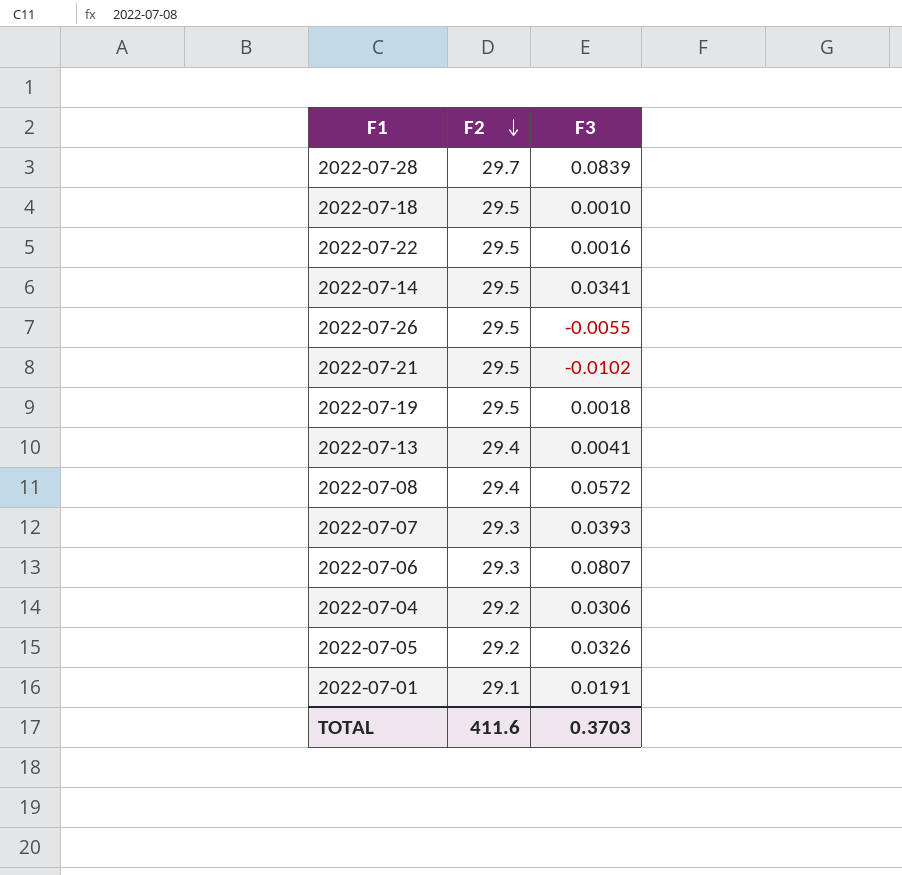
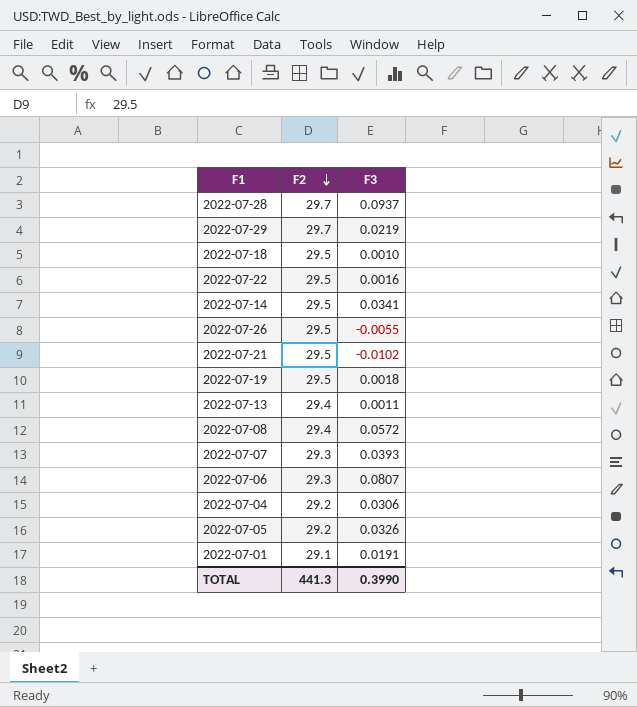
2022-07-28 | F3: 0.0839 -> 0.0937
row 2022-07-29: none -> 29.7 | 0.0219
2022-07-13 | F3: 0.0041 -> 0.0011
TOTAL | F2: 411.6 -> 441.3
TOTAL | F3: 0.3703 -> 0.3990

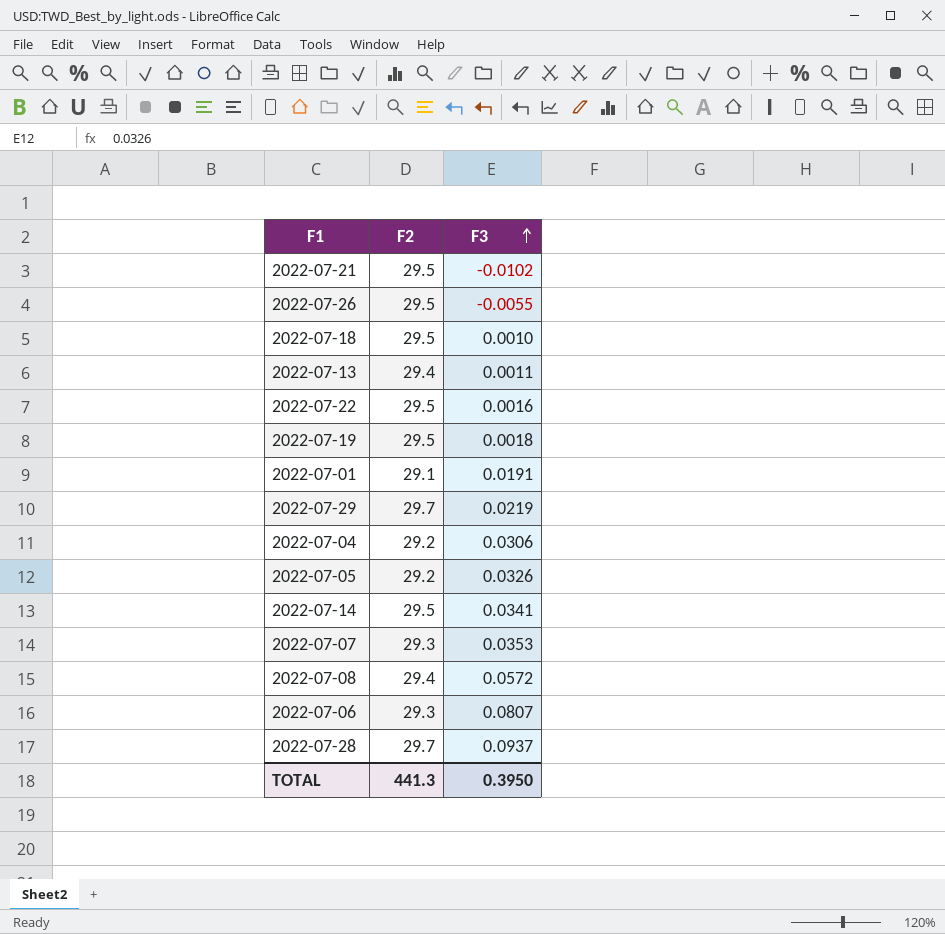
row order: F2 descending -> F3 ascending
2022-07-07 | F3: 0.0393 -> 0.0353
TOTAL | F3: 0.3990 -> 0.3950

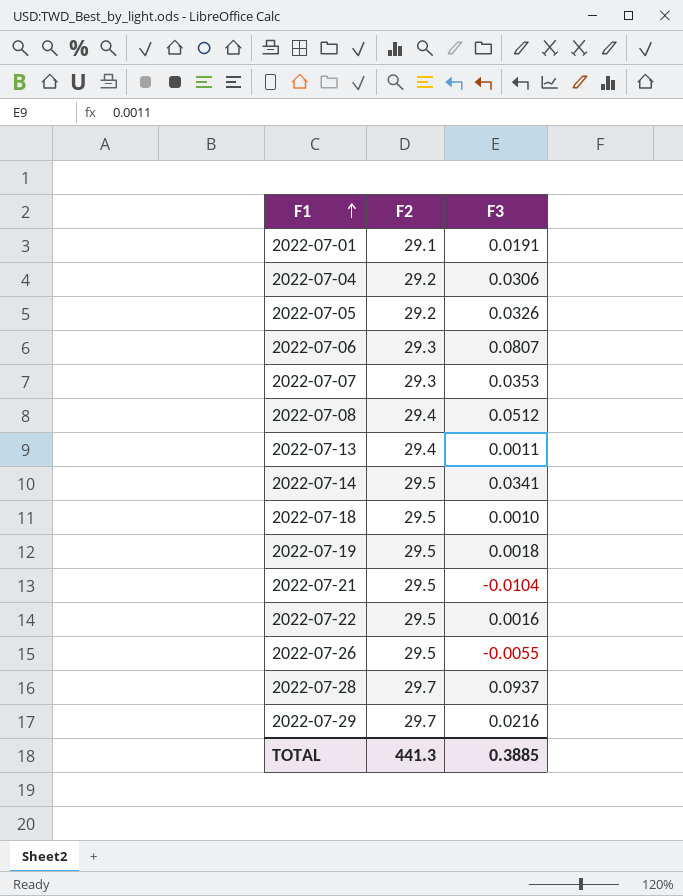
row order: F3 ascending -> F1 ascending
2022-07-08 | F3: 0.0572 -> 0.0512
2022-07-21 | F3: -0.0102 -> -0.0104
2022-07-29 | F3: 0.0219 -> 0.0216
TOTAL | F3: 0.3950 -> 0.3885

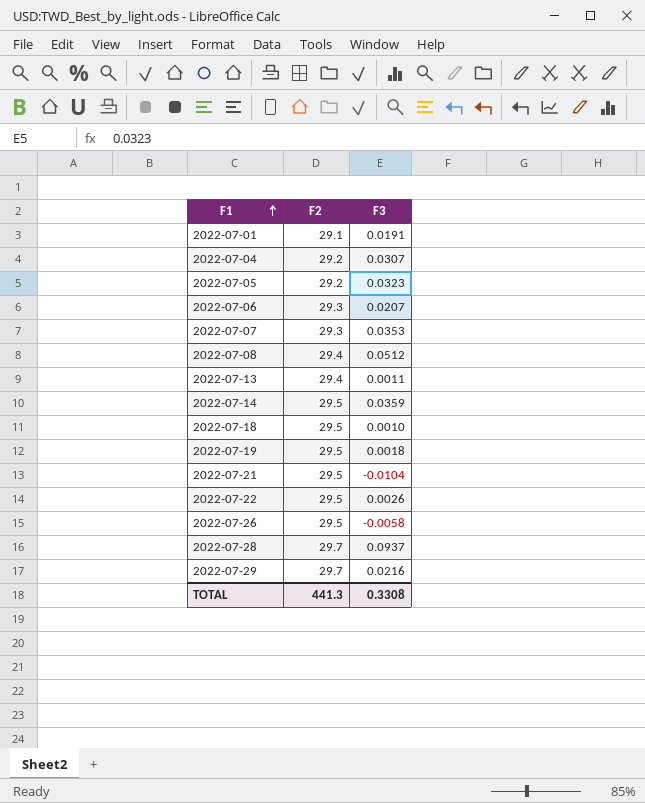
2022-07-04 | F3: 0.0306 -> 0.0307
2022-07-05 | F3: 0.0326 -> 0.0323
2022-07-06 | F3: 0.0807 -> 0.0207
2022-07-14 | F3: 0.0341 -> 0.0359
2022-07-22 | F3: 0.0016 -> 0.0026
2022-07-26 | F3: -0.0055 -> -0.0058
TOTAL | F3: 0.3885 -> 0.3308

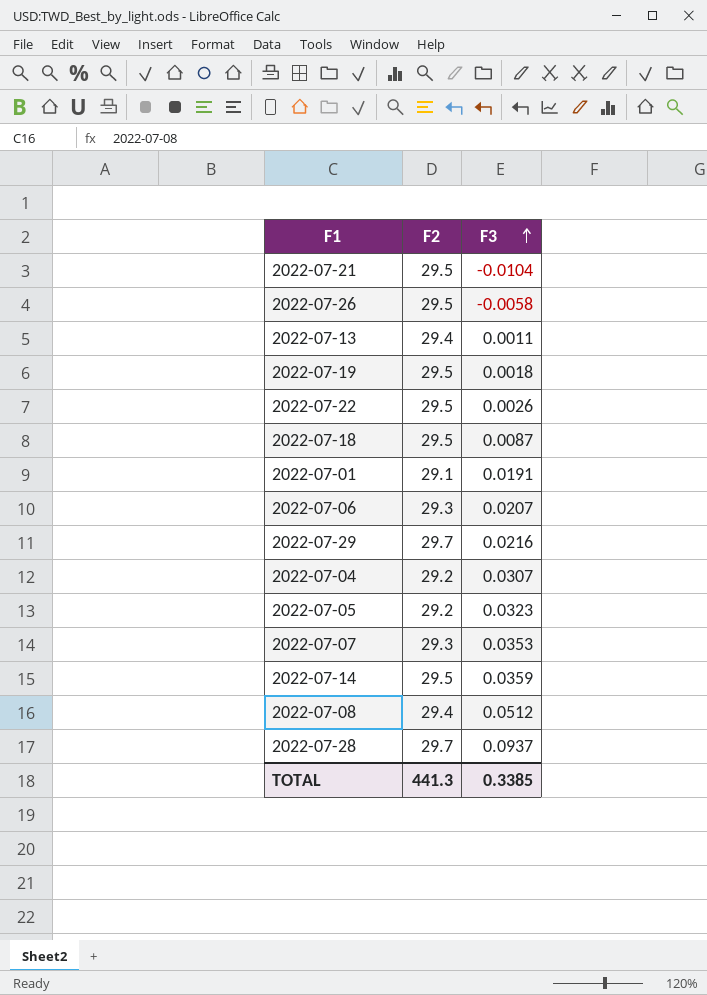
row order: F1 ascending -> F3 ascending
2022-07-18 | F3: 0.0010 -> 0.0087
TOTAL | F3: 0.3308 -> 0.3385

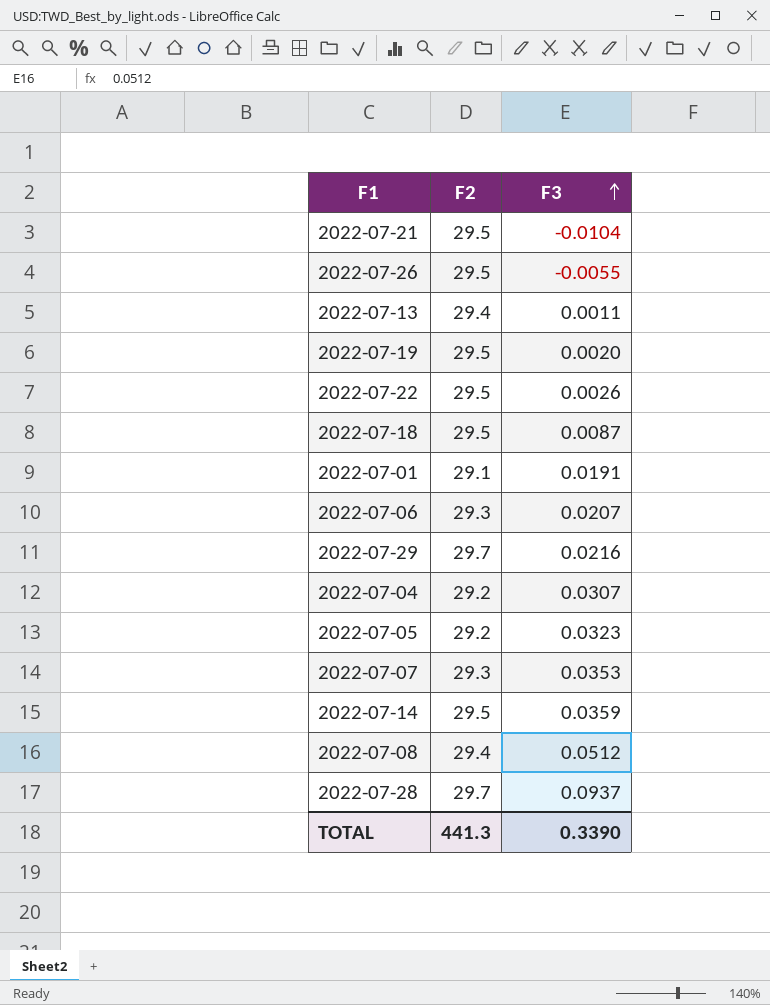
2022-07-26 | F3: -0.0058 -> -0.0055
2022-07-19 | F3: 0.0018 -> 0.0020
TOTAL | F3: 0.3385 -> 0.3390

